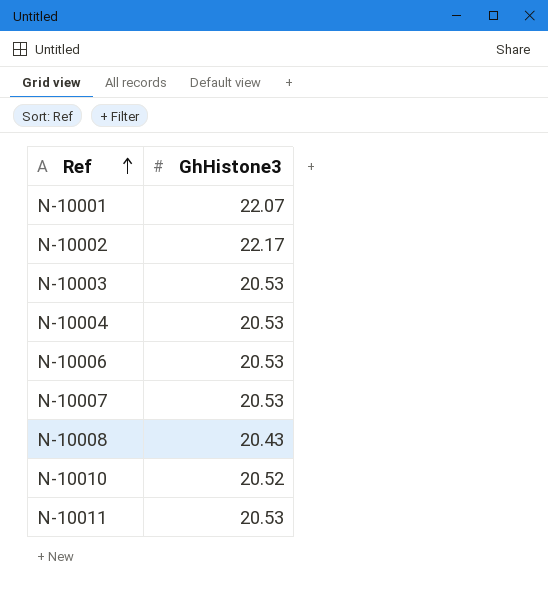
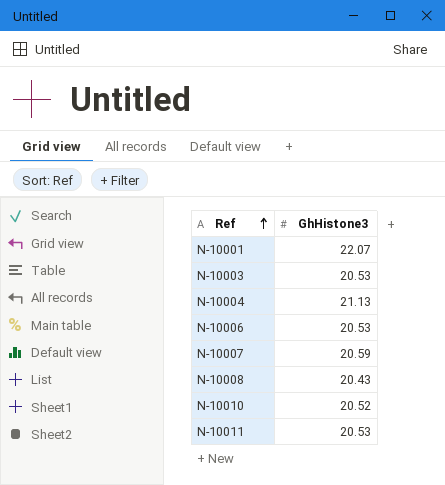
row N-10002: 22.17 -> none
N-10004 | GhHistone3: 20.53 -> 21.13
N-10007 | GhHistone3: 20.53 -> 20.59

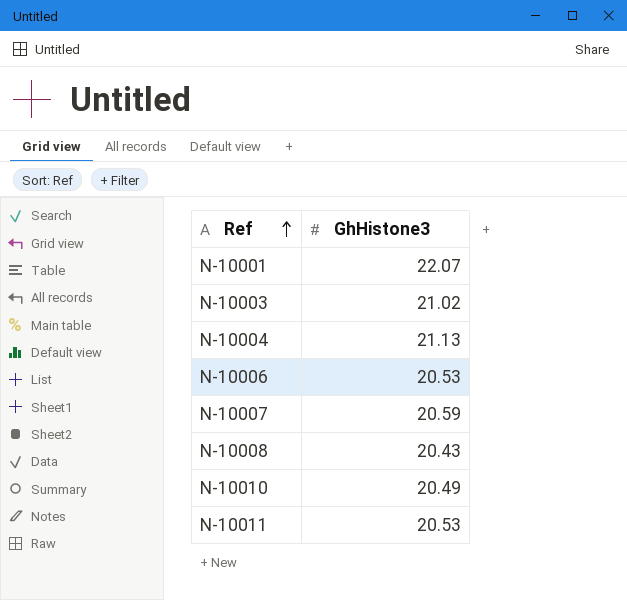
N-10003 | GhHistone3: 20.53 -> 21.02
N-10010 | GhHistone3: 20.52 -> 20.49

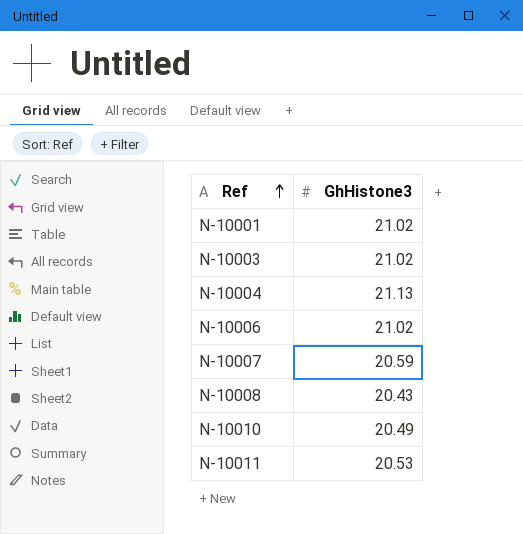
N-10001 | GhHistone3: 22.07 -> 21.02
N-10006 | GhHistone3: 20.53 -> 21.02

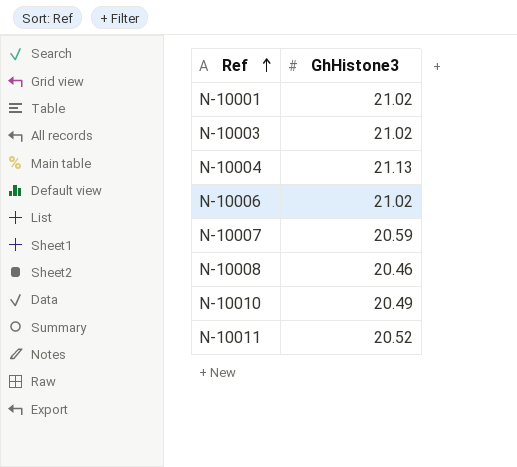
N-10008 | GhHistone3: 20.43 -> 20.46
N-10011 | GhHistone3: 20.53 -> 20.52

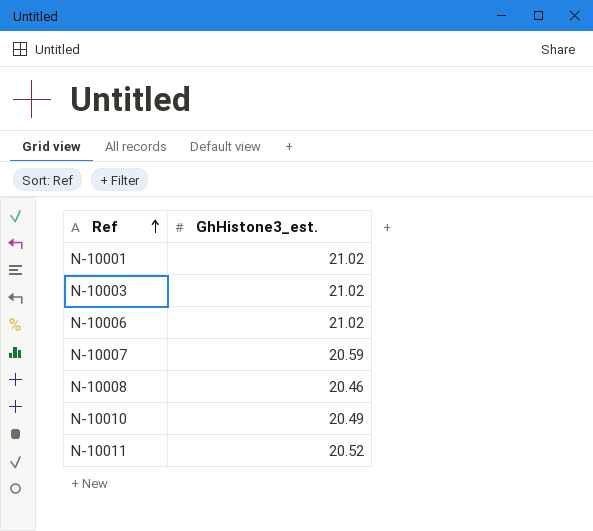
column name: GhHistone3 -> GhHistone3_est.
row N-10004: 21.13 -> none

